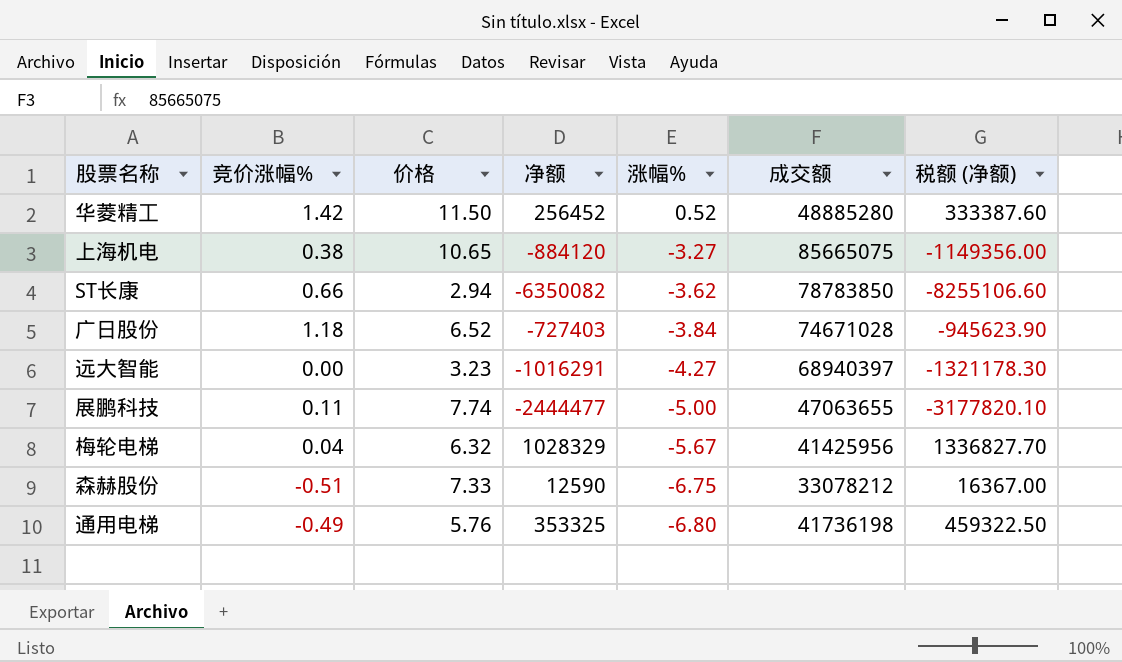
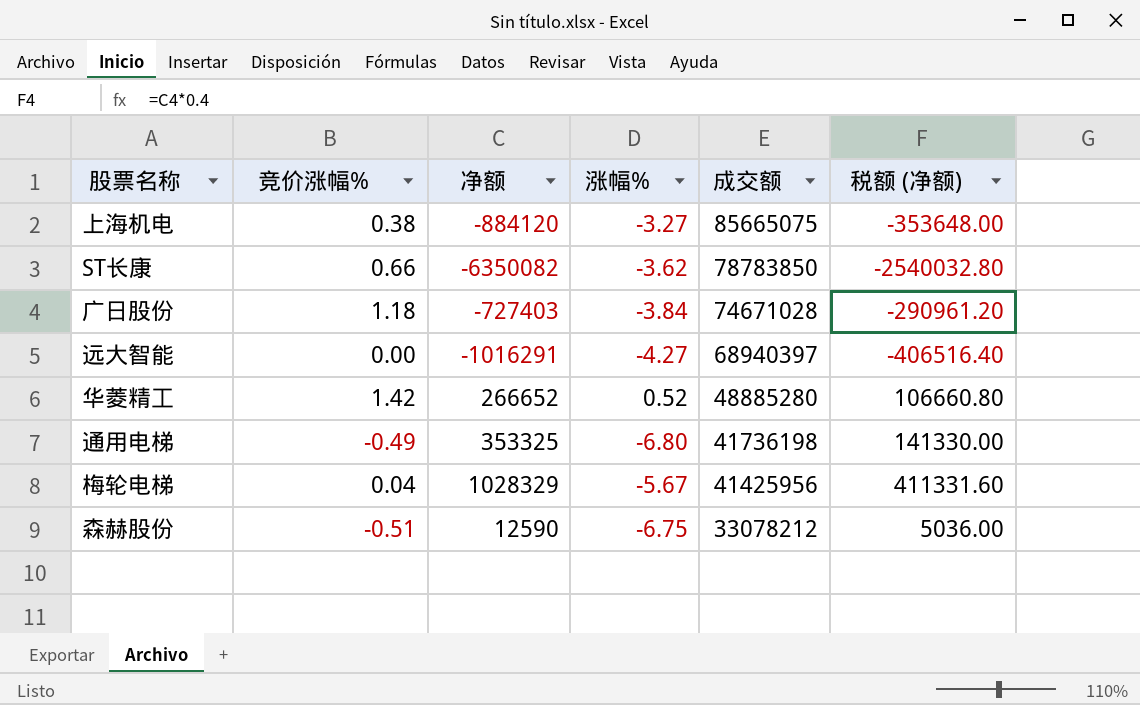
row order: 涨幅% descending -> 成交额 descending
column 价格 | position: 3 -> none
column 税额 (净额) | formula: [净额] * 1.3 -> [净额] * 0.4
row 展鹏科技: 0.11 | 7.74 | -2444477 | -5.00 | 47063655 | -3177820.10 -> none
华菱精工 | 净额: 256452 -> 266652

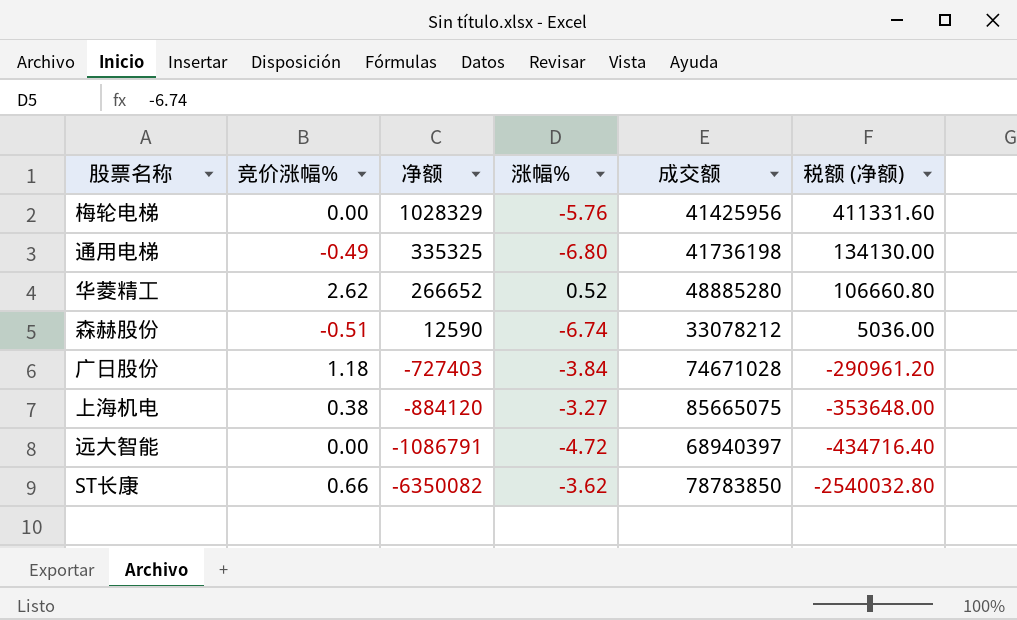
row order: 成交额 descending -> 净额 descending
梅轮电梯 | 竞价涨幅%: 0.04 -> 0.00
梅轮电梯 | 涨幅%: -5.67 -> -5.76
通用电梯 | 净额: 353325 -> 335325
通用电梯 | 税额 (净额): 141330.00 -> 134130.00
华菱精工 | 竞价涨幅%: 1.42 -> 2.62
森赫股份 | 涨幅%: -6.75 -> -6.74
远大智能 | 净额: -1016291 -> -1086791
远大智能 | 涨幅%: -4.27 -> -4.72
远大智能 | 税额 (净额): -406516.40 -> -434716.40

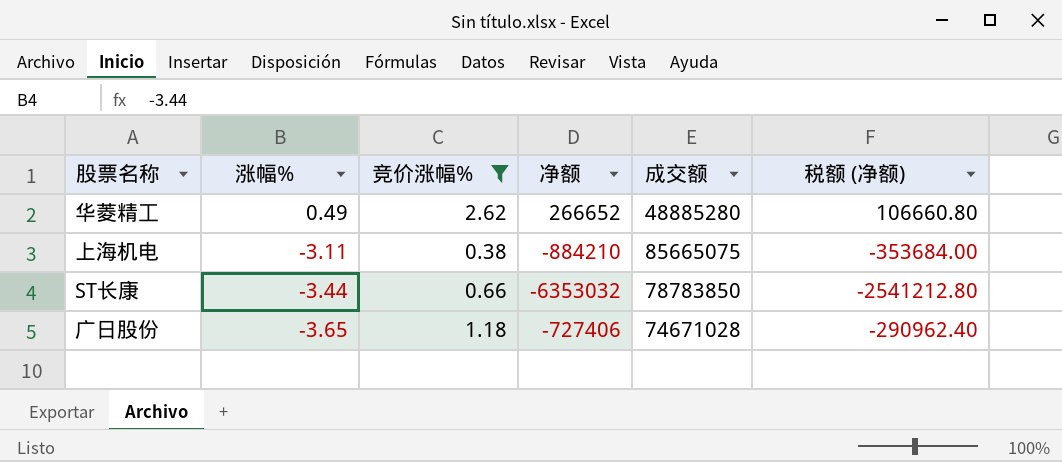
filter: none -> 竞价涨幅% >= 0.38
row order: 净额 descending -> 涨幅% descending
column 涨幅% | position: 4 -> 2
华菱精工 | 涨幅%: 0.52 -> 0.49
上海机电 | 涨幅%: -3.27 -> -3.11
上海机电 | 净额: -884120 -> -884210
上海机电 | 税额 (净额): -353648.00 -> -353684.00
ST长康 | 涨幅%: -3.62 -> -3.44
ST长康 | 净额: -6350082 -> -6353032
ST长康 | 税额 (净额): -2540032.80 -> -2541212.80
广日股份 | 涨幅%: -3.84 -> -3.65
广日股份 | 净额: -727403 -> -727406
广日股份 | 税额 (净额): -290961.20 -> -290962.40

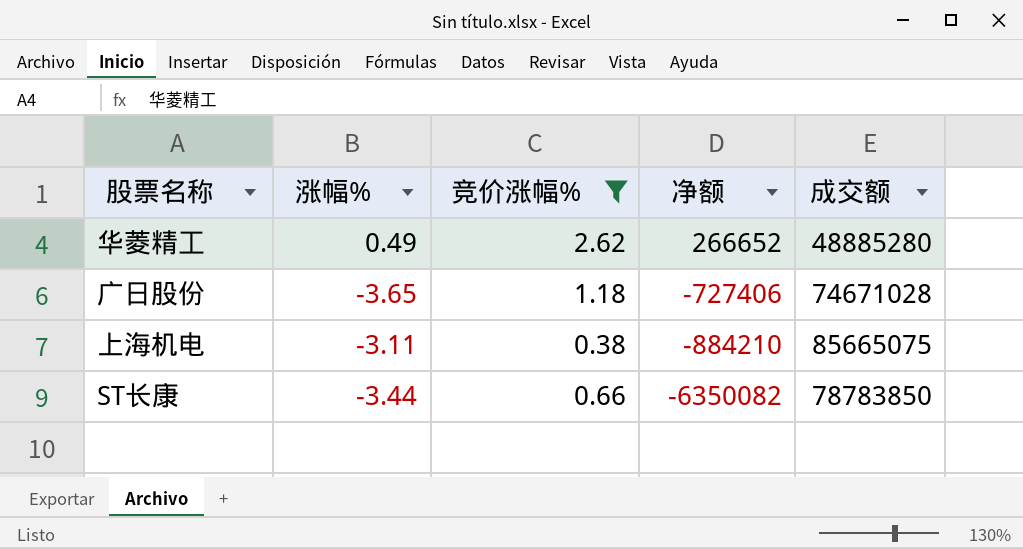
row order: 涨幅% descending -> 净额 descending
column 税额 (净额) | formula: [净额] * 0.4 -> none
ST长康 | 净额: -6353032 -> -6350082

